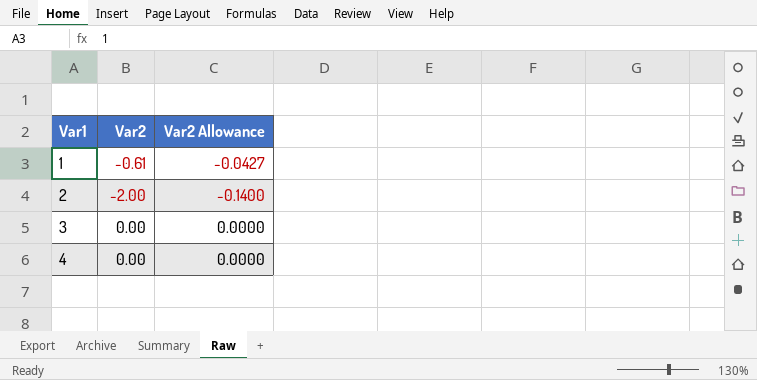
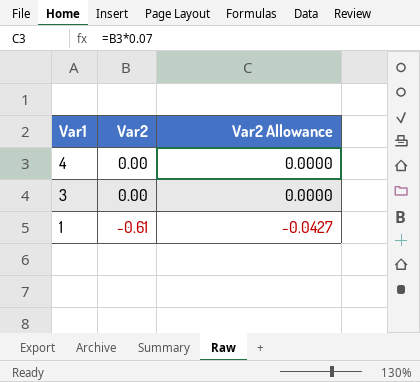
row order: Var1 ascending -> Var1 descending
row 2: -2.00 | -0.1400 -> none

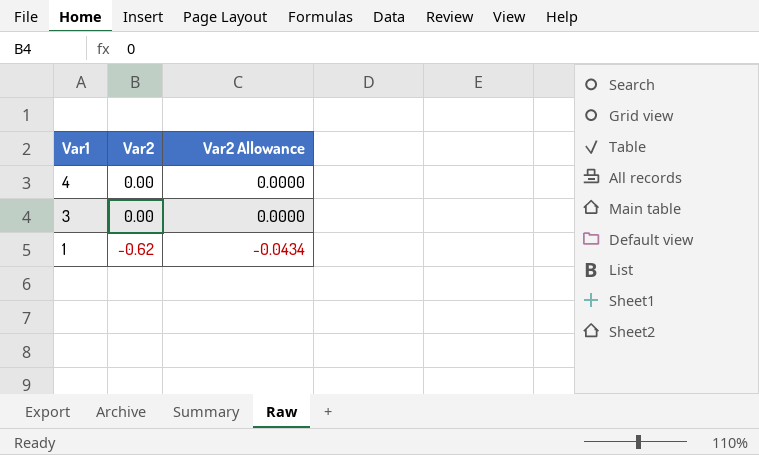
1 | Var2: -0.61 -> -0.62
1 | Var2 Allowance: -0.0427 -> -0.0434

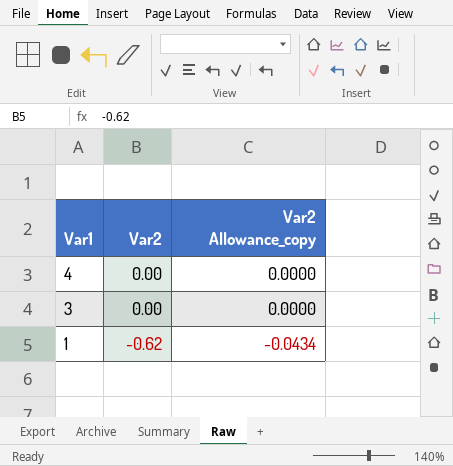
column name: Var2 Allowance -> Var2 Allowance_copy

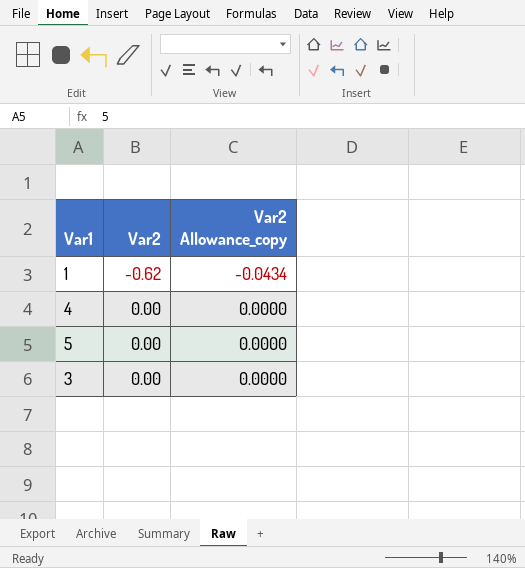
row order: Var1 descending -> Var2 ascending
row 5: none -> 0.00 | 0.0000

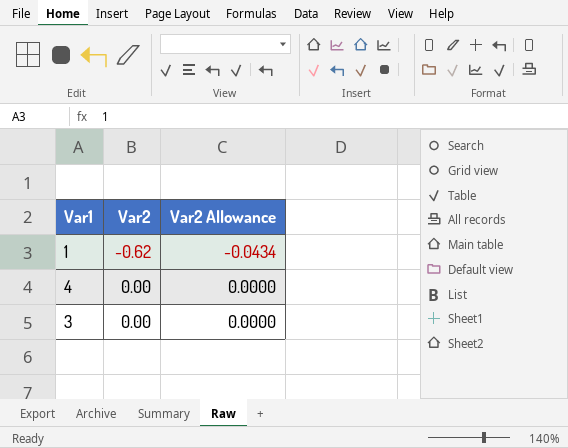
column name: Var2 Allowance_copy -> Var2 Allowance
row 5: 0.00 | 0.0000 -> none

